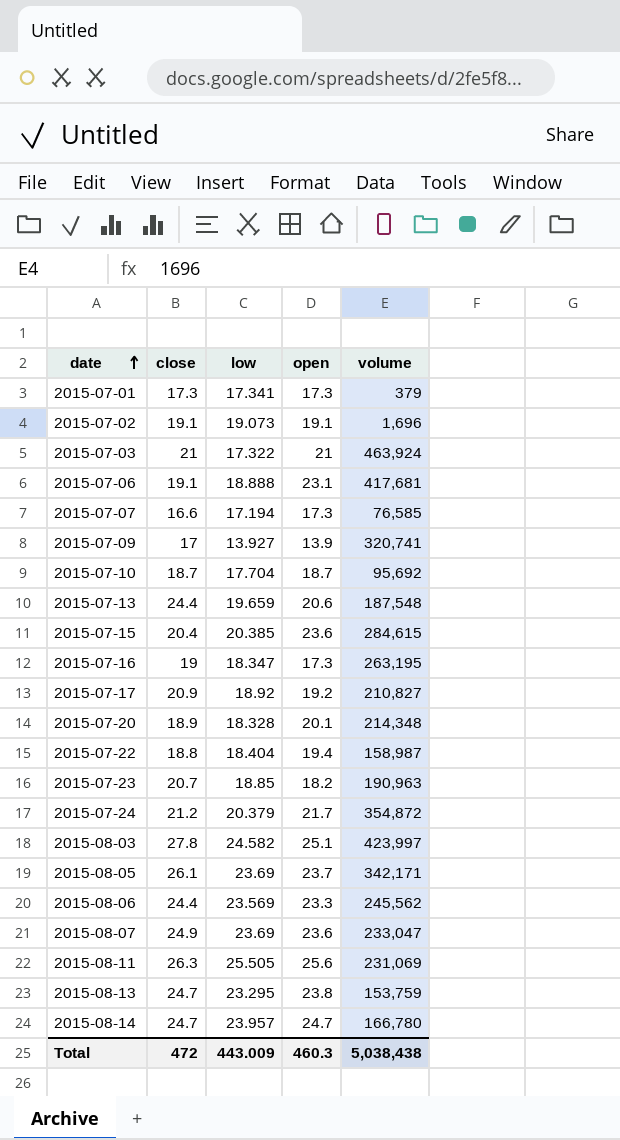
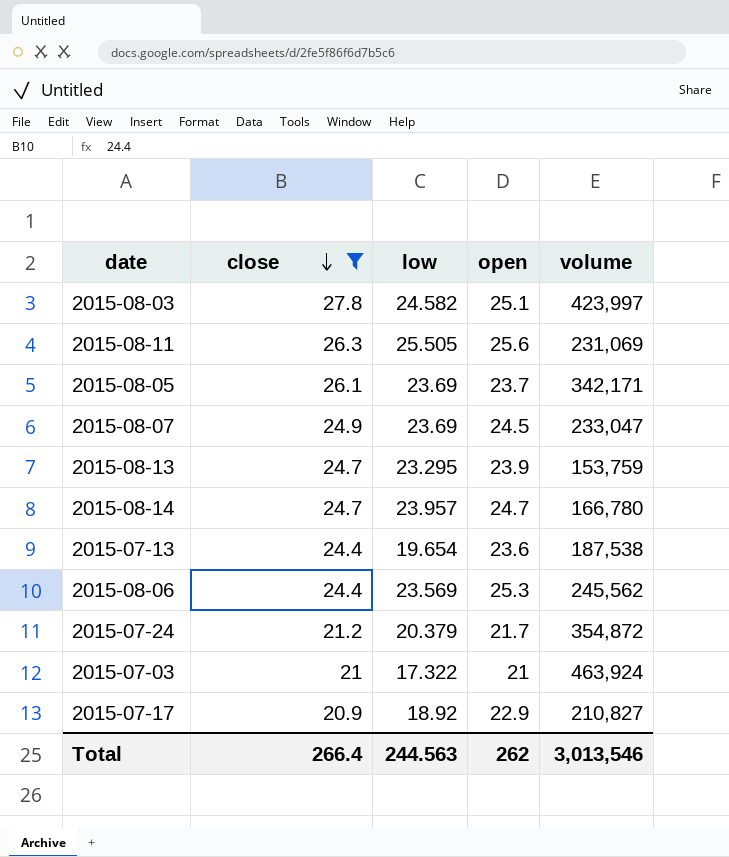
filter: none -> close >= 20.9
row order: date ascending -> close descending
2015-08-07 | open: 23.6 -> 24.5
2015-08-13 | open: 23.8 -> 23.9
2015-07-13 | low: 19.659 -> 19.654
2015-07-13 | open: 20.6 -> 23.6
2015-07-13 | volume: 187,548 -> 187,538
2015-08-06 | open: 23.3 -> 25.3
2015-07-17 | open: 19.2 -> 22.9
Total | close: 472 -> 266.4
Total | low: 443.009 -> 244.563
Total | open: 460.3 -> 262
Total | volume: 5,038,438 -> 3,013,546

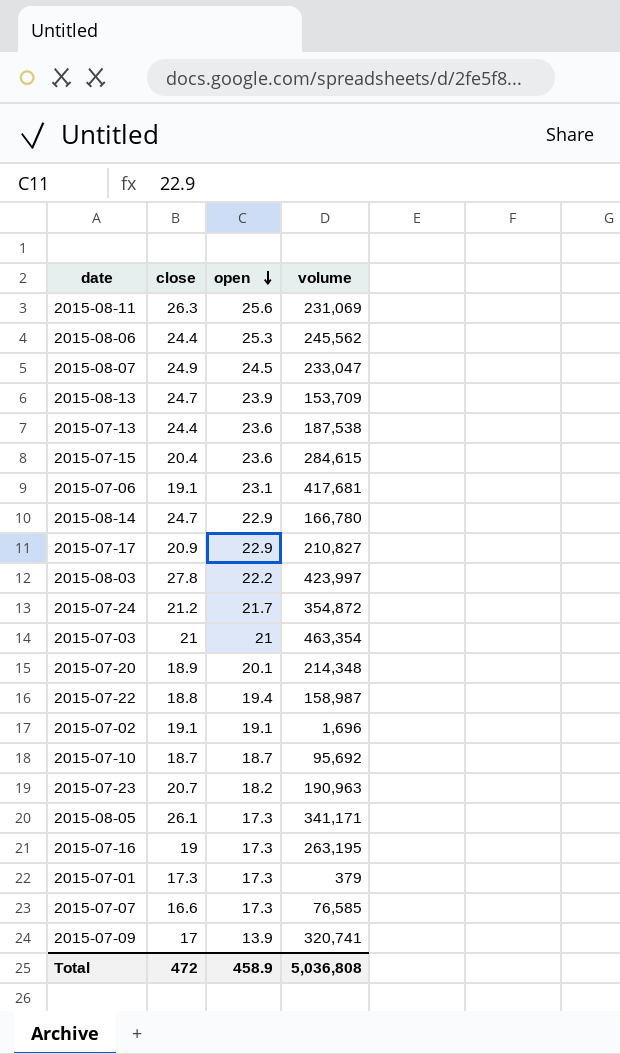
filter: close >= 20.9 -> none
row order: close descending -> open descending
column low | position: 3 -> none
2015-08-13 | volume: 153,759 -> 153,709
2015-08-14 | open: 24.7 -> 22.9
2015-08-03 | open: 25.1 -> 22.2
2015-07-03 | volume: 463,924 -> 463,354
2015-08-05 | open: 23.7 -> 17.3
2015-08-05 | volume: 342,171 -> 341,171
Total | close: 266.4 -> 472
Total | open: 262 -> 458.9
Total | volume: 3,013,546 -> 5,036,808

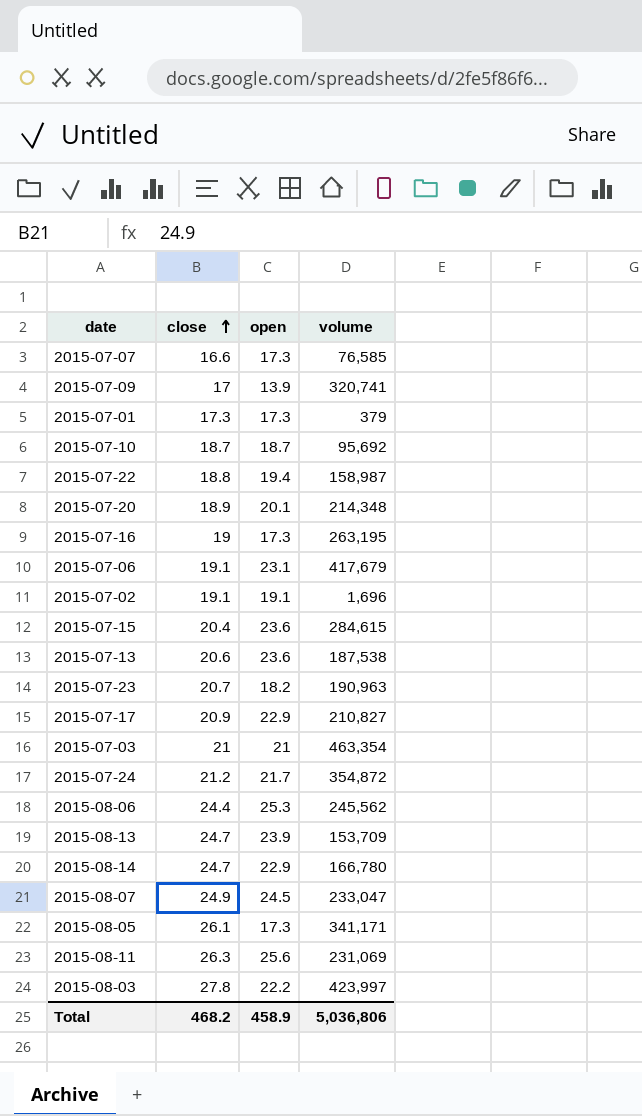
row order: open descending -> close ascending
2015-07-06 | volume: 417,681 -> 417,679
2015-07-13 | close: 24.4 -> 20.6
Total | close: 472 -> 468.2
Total | volume: 5,036,808 -> 5,036,806

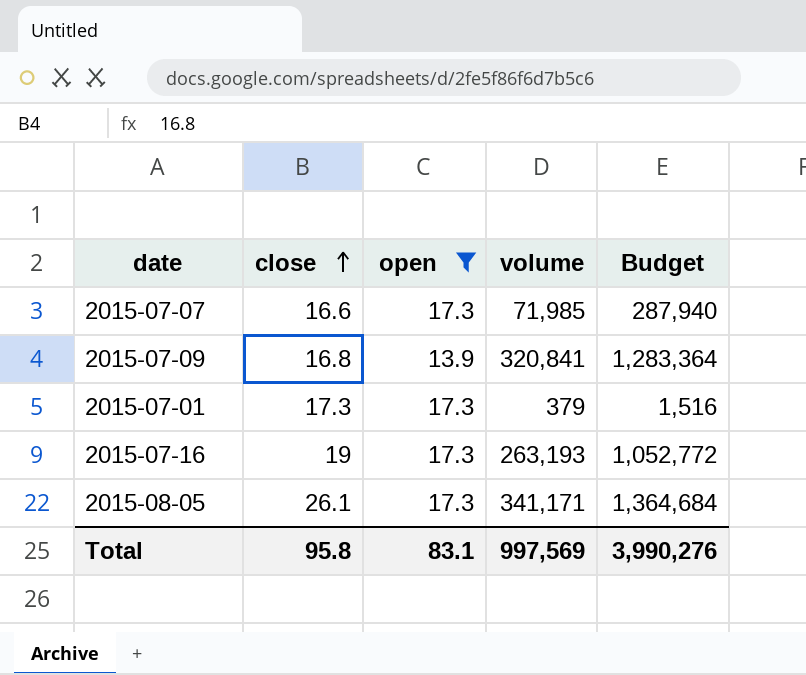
filter: none -> open <= 17.3
column Budget | formula: none -> [volume] * 4
2015-07-07 | volume: 76,585 -> 71,985
2015-07-09 | close: 17 -> 16.8
2015-07-09 | volume: 320,741 -> 320,841
2015-07-16 | volume: 263,195 -> 263,193
Total | close: 468.2 -> 95.8
Total | open: 458.9 -> 83.1
Total | volume: 5,036,806 -> 997,569

